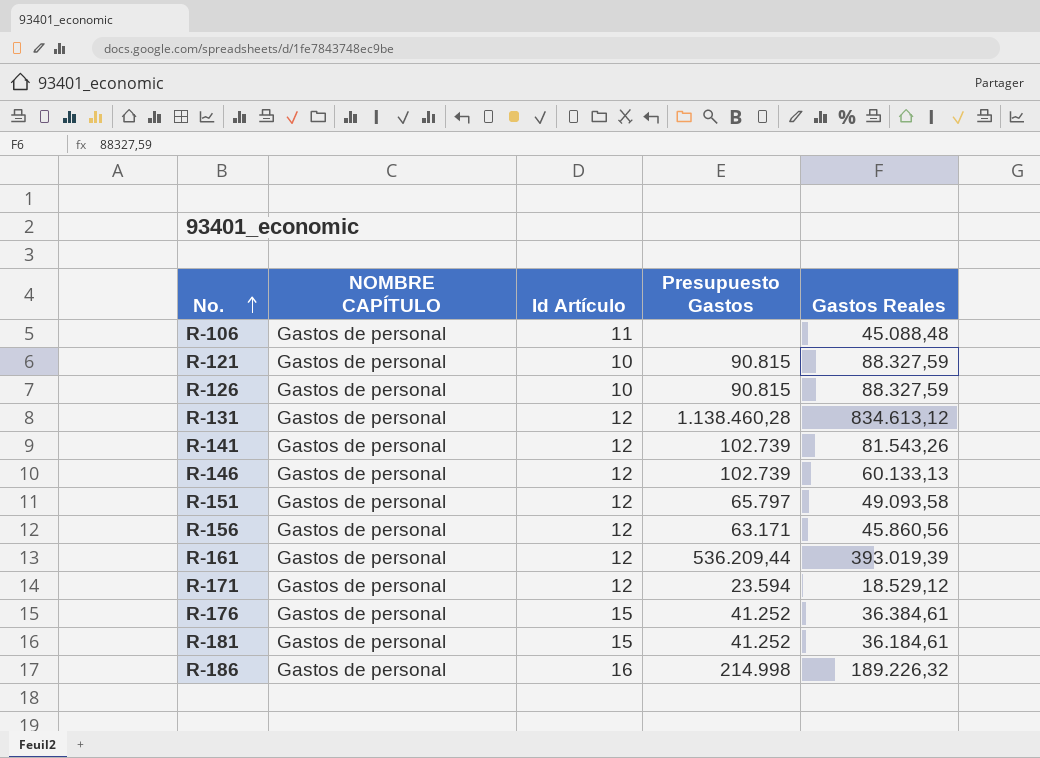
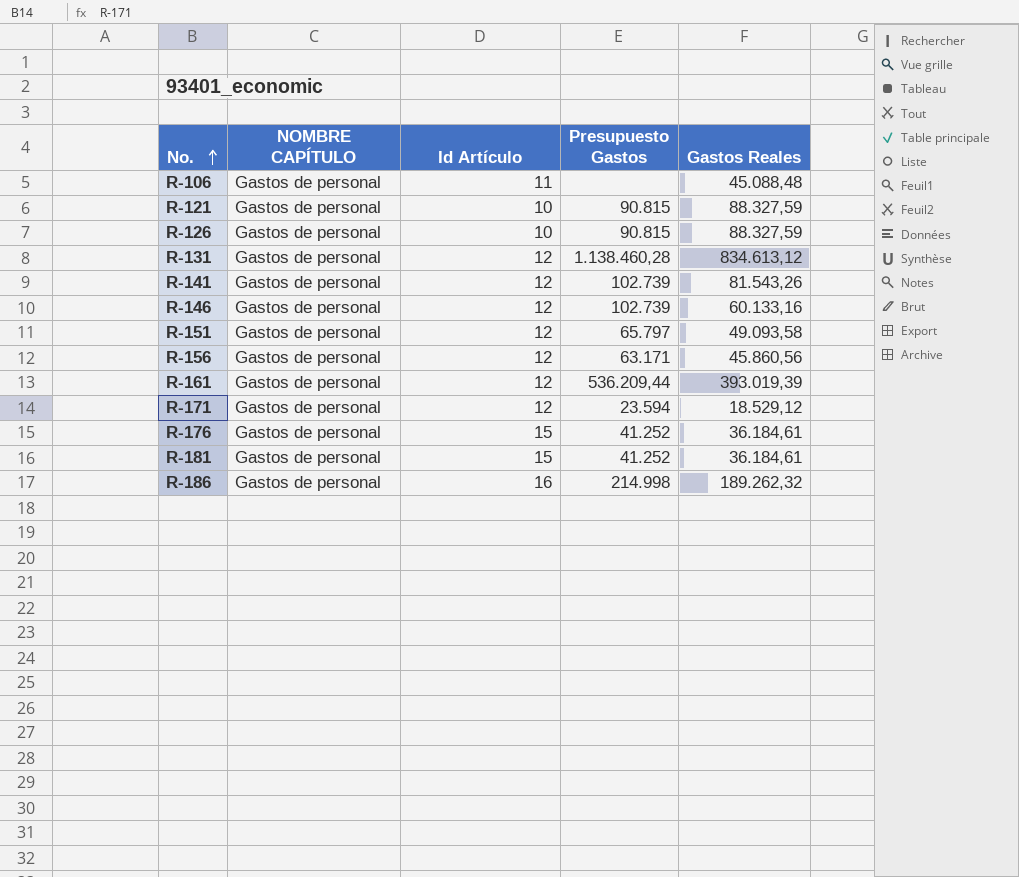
R-146 | Gastos Reales: 60.133,13 -> 60.133,16
R-176 | Gastos Reales: 36.384,61 -> 36.184,61
R-186 | Gastos Reales: 189.226,32 -> 189.262,32

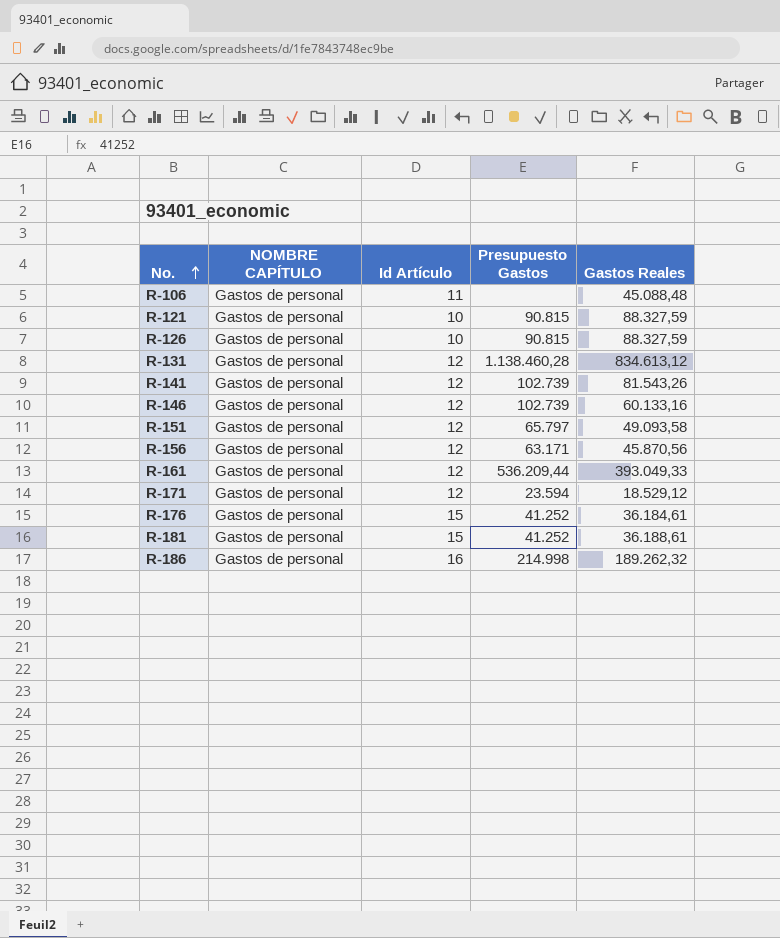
R-156 | Gastos Reales: 45.860,56 -> 45.870,56
R-161 | Gastos Reales: 393.019,39 -> 393.049,33
R-181 | Gastos Reales: 36.184,61 -> 36.188,61

